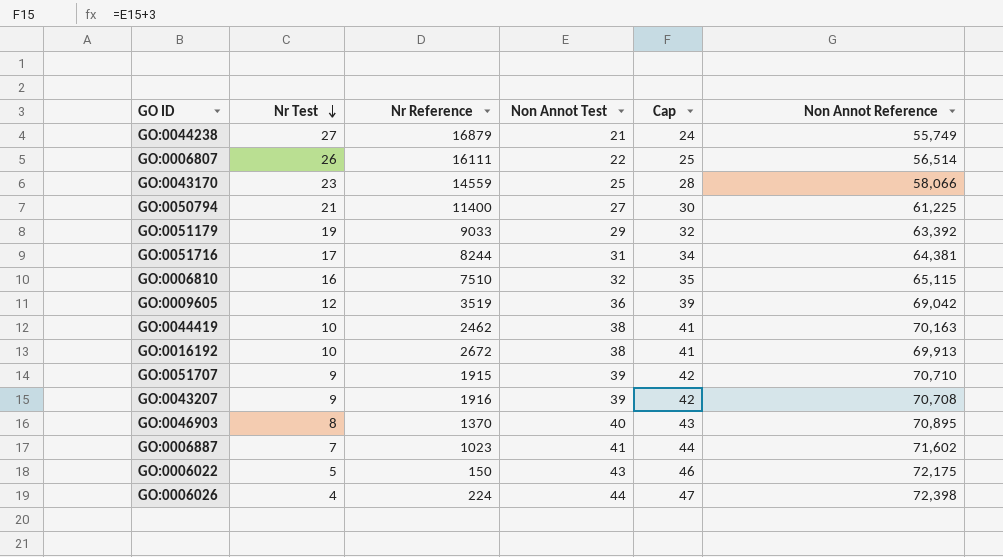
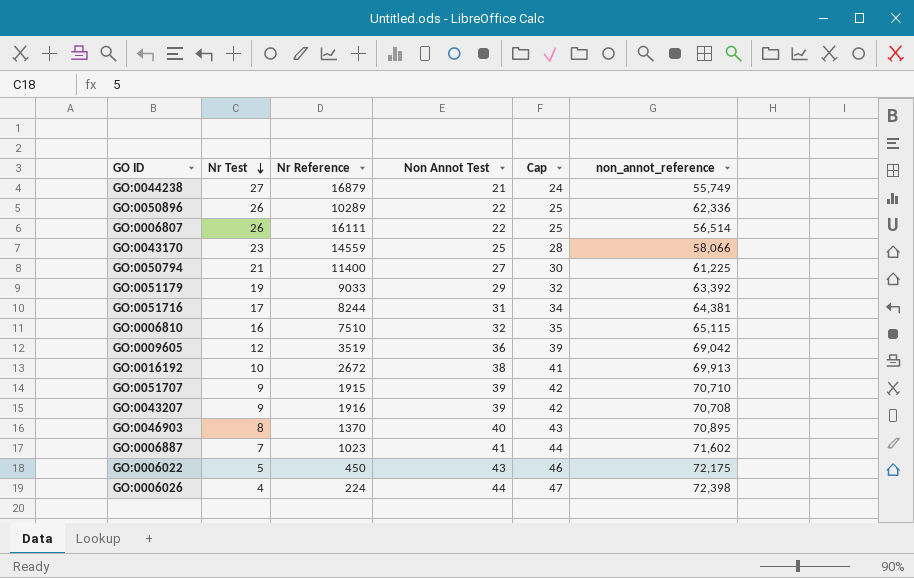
column name: Non Annot Reference -> non_annot_reference
row GO:0044419: 10 | 2462 | 38 | 41 | 70,163 -> none
row GO:0050896: none -> 26 | 10289 | 22 | 25 | 62,336
GO:0006022 | Nr Reference: 150 -> 450

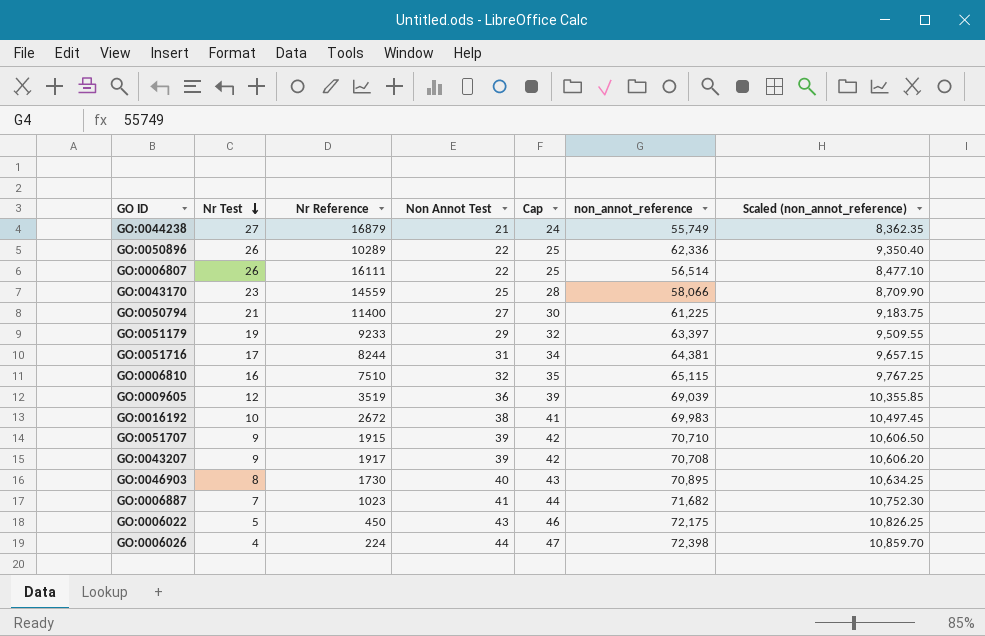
column Scaled (non_annot_reference) | formula: none -> [non_annot_reference] * 0.15
GO:0051179 | Nr Reference: 9033 -> 9233
GO:0051179 | non_annot_reference: 63,392 -> 63,397
GO:0009605 | non_annot_reference: 69,042 -> 69,039
GO:0016192 | non_annot_reference: 69,913 -> 69,983
GO:0043207 | Nr Reference: 1916 -> 1917
GO:0046903 | Nr Reference: 1370 -> 1730
GO:0006887 | non_annot_reference: 71,602 -> 71,682

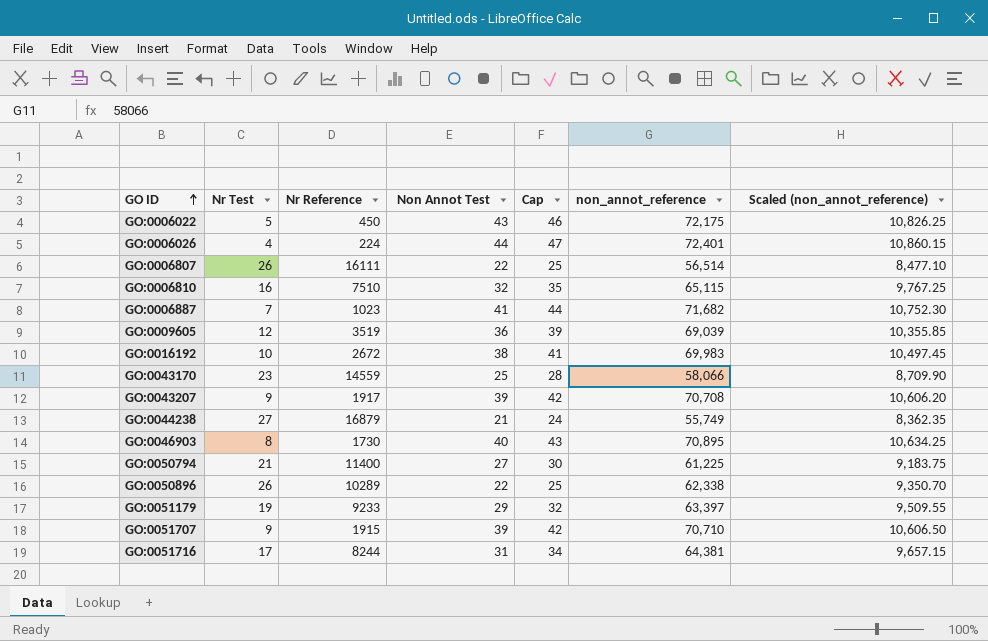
row order: Nr Test descending -> GO ID ascending
GO:0006026 | non_annot_reference: 72,398 -> 72,401
GO:0006026 | Scaled (non_annot_reference): 10,859.70 -> 10,860.15
GO:0050896 | non_annot_reference: 62,336 -> 62,338
GO:0050896 | Scaled (non_annot_reference): 9,350.40 -> 9,350.70

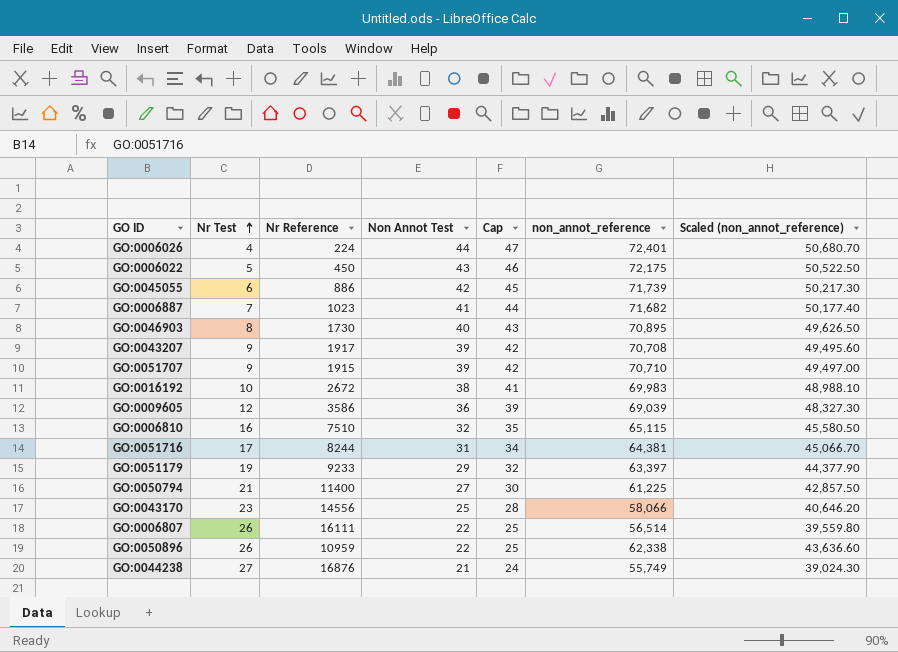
row order: GO ID ascending -> Nr Test ascending
column Scaled (non_annot_reference) | formula: [non_annot_reference] * 0.15 -> [non_annot_reference] * 0.7
row GO:0045055: none -> 6 | 886 | 42 | 45 | 71,739 | 50,217.30
GO:0009605 | Nr Reference: 3519 -> 3586
GO:0043170 | Nr Reference: 14559 -> 14556
GO:0050896 | Nr Reference: 10289 -> 10959
GO:0044238 | Nr Reference: 16879 -> 16876

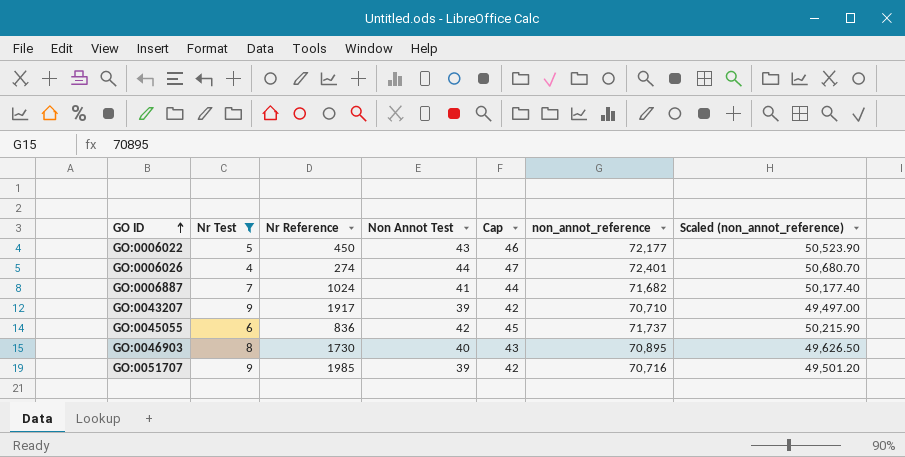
filter: none -> Nr Test <= 9
row order: Nr Test ascending -> GO ID ascending
GO:0006022 | non_annot_reference: 72,175 -> 72,177
GO:0006022 | Scaled (non_annot_reference): 50,522.50 -> 50,523.90
GO:0006026 | Nr Reference: 224 -> 274
GO:0006887 | Nr Reference: 1023 -> 1024
GO:0043207 | non_annot_reference: 70,708 -> 70,710
GO:0043207 | Scaled (non_annot_reference): 49,495.60 -> 49,497.00
GO:0045055 | Nr Reference: 886 -> 836
GO:0045055 | non_annot_reference: 71,739 -> 71,737
GO:0045055 | Scaled (non_annot_reference): 50,217.30 -> 50,215.90
GO:0051707 | Nr Reference: 1915 -> 1985
GO:0051707 | non_annot_reference: 70,710 -> 70,716
GO:0051707 | Scaled (non_annot_reference): 49,497.00 -> 49,501.20

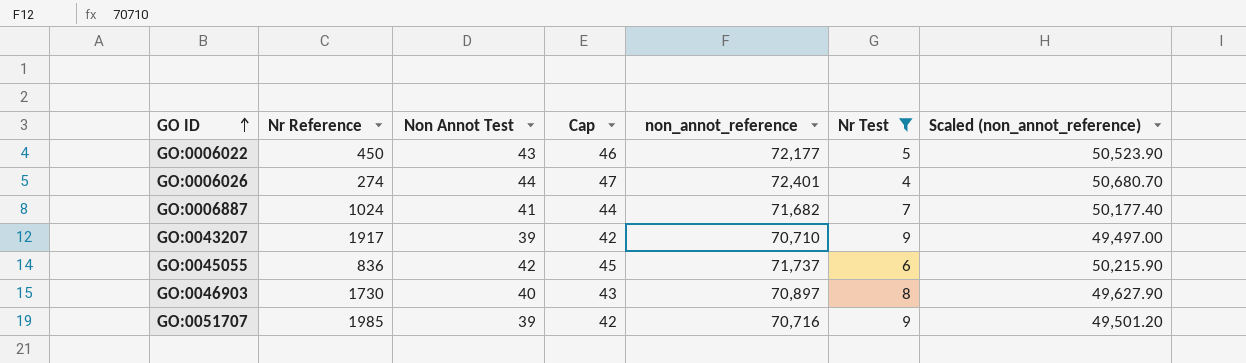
column Nr Test | position: 2 -> 6
GO:0046903 | non_annot_reference: 70,895 -> 70,897
GO:0046903 | Scaled (non_annot_reference): 49,626.50 -> 49,627.90

